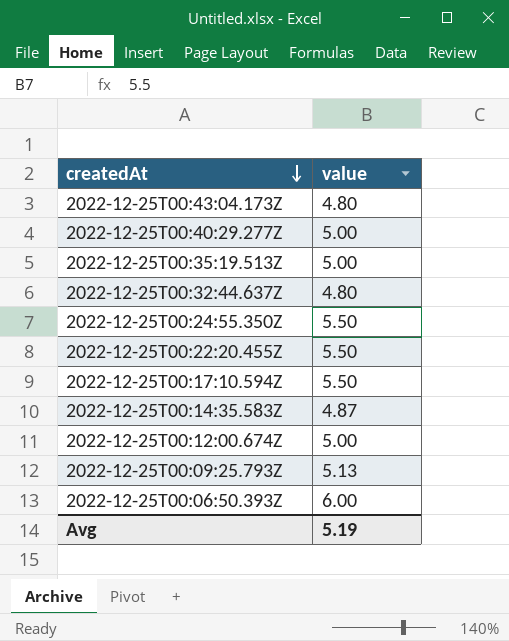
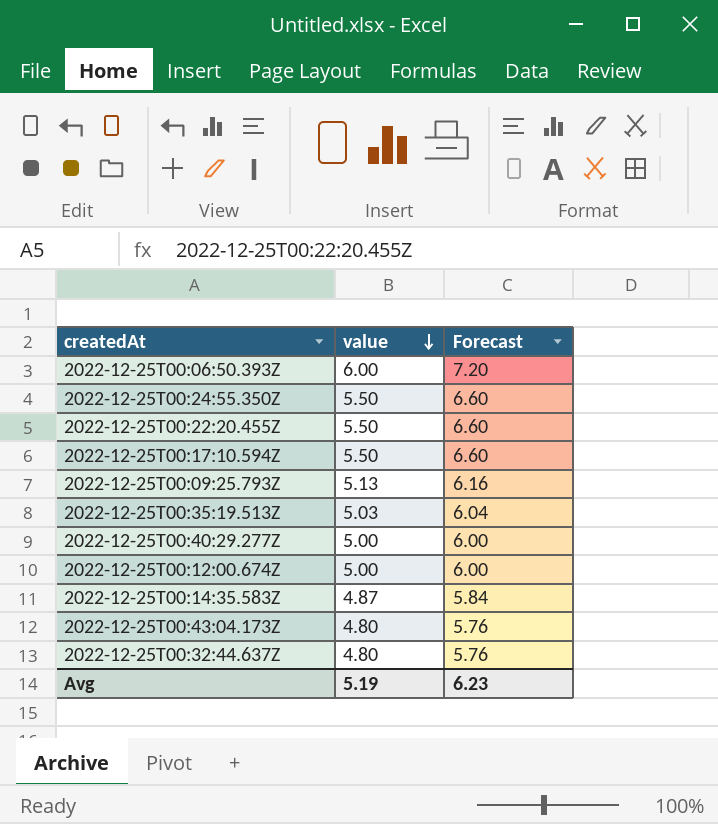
row order: createdAt descending -> value descending
column Forecast | formula: none -> [value] * 1.2
2022-12-25T00:35:19.513Z | value: 5.00 -> 5.03

